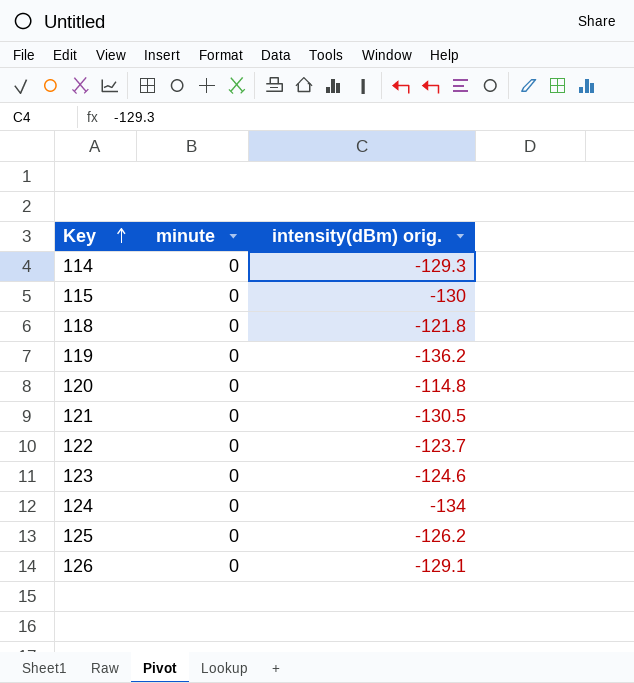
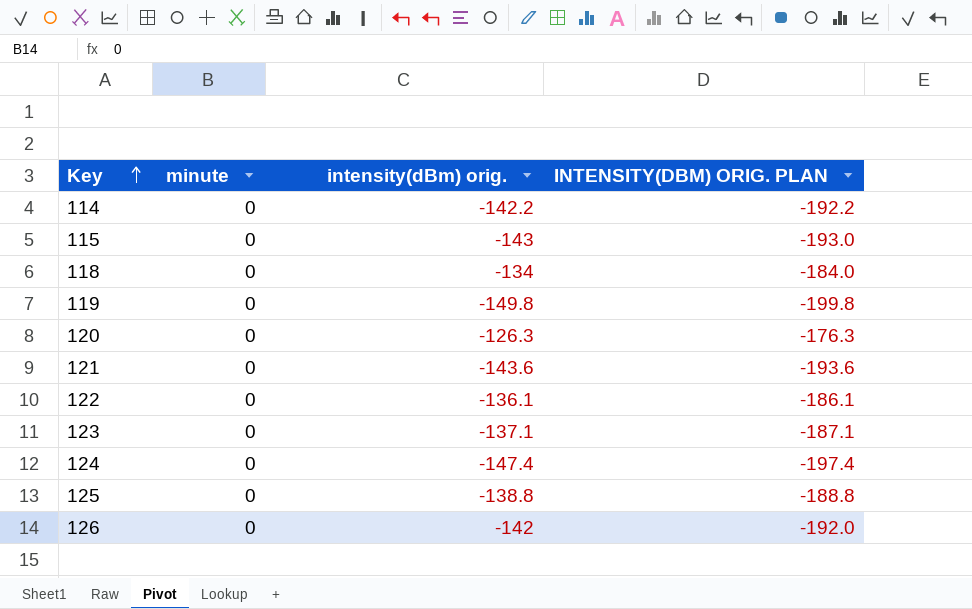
column INTENSITY(DBM) ORIG. PLAN | formula: none -> [intensity(dBm) orig.] - 50
114 | intensity(dBm) orig.: -129.3 -> -142.2
115 | intensity(dBm) orig.: -130 -> -143
118 | intensity(dBm) orig.: -121.8 -> -134
119 | intensity(dBm) orig.: -136.2 -> -149.8
120 | intensity(dBm) orig.: -114.8 -> -126.3
121 | intensity(dBm) orig.: -130.5 -> -143.6
122 | intensity(dBm) orig.: -123.7 -> -136.1
123 | intensity(dBm) orig.: -124.6 -> -137.1
124 | intensity(dBm) orig.: -134 -> -147.4
125 | intensity(dBm) orig.: -126.2 -> -138.8
126 | intensity(dBm) orig.: -129.1 -> -142

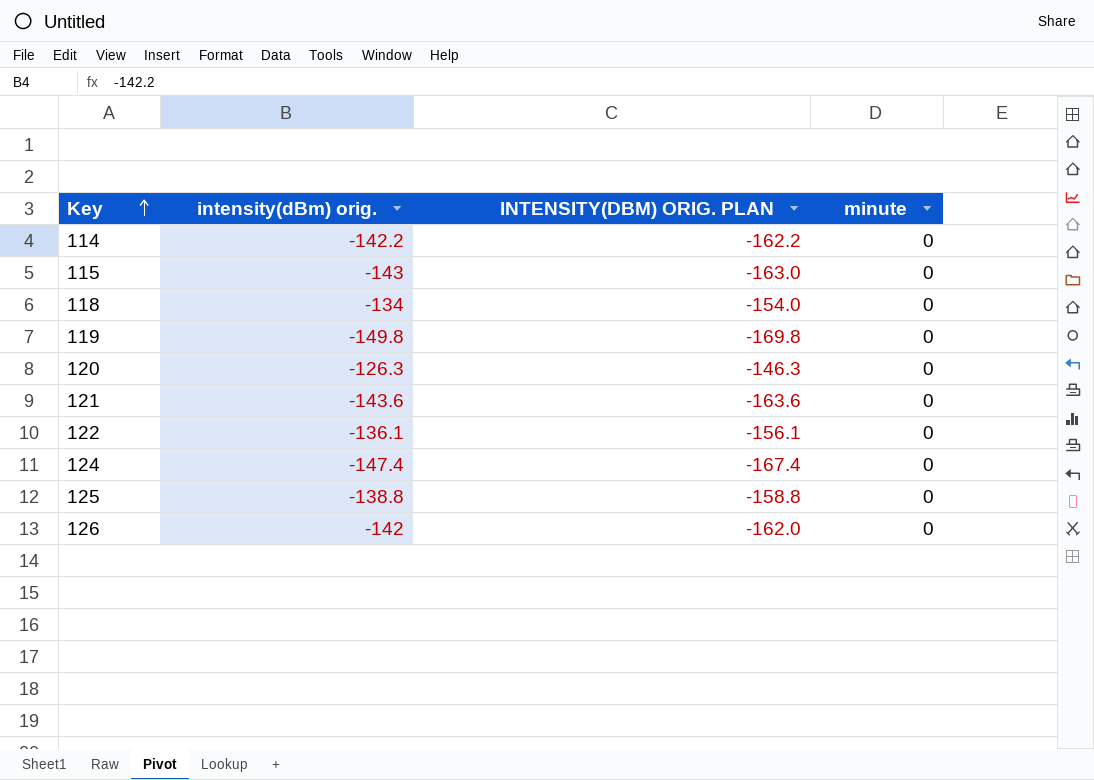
column INTENSITY(DBM) ORIG. PLAN | formula: [intensity(dBm) orig.] - 50 -> [intensity(dBm) orig.] - 20
column minute | position: 2 -> 4
row 123: 0 | -137.1 | -187.1 -> none

